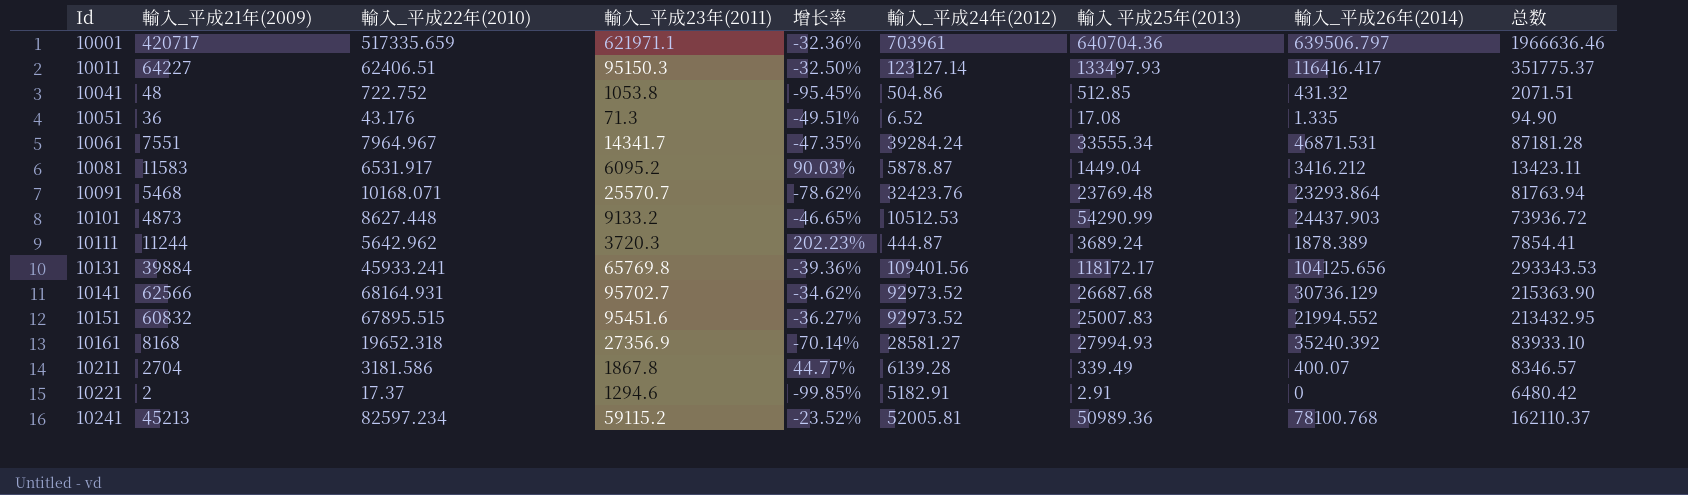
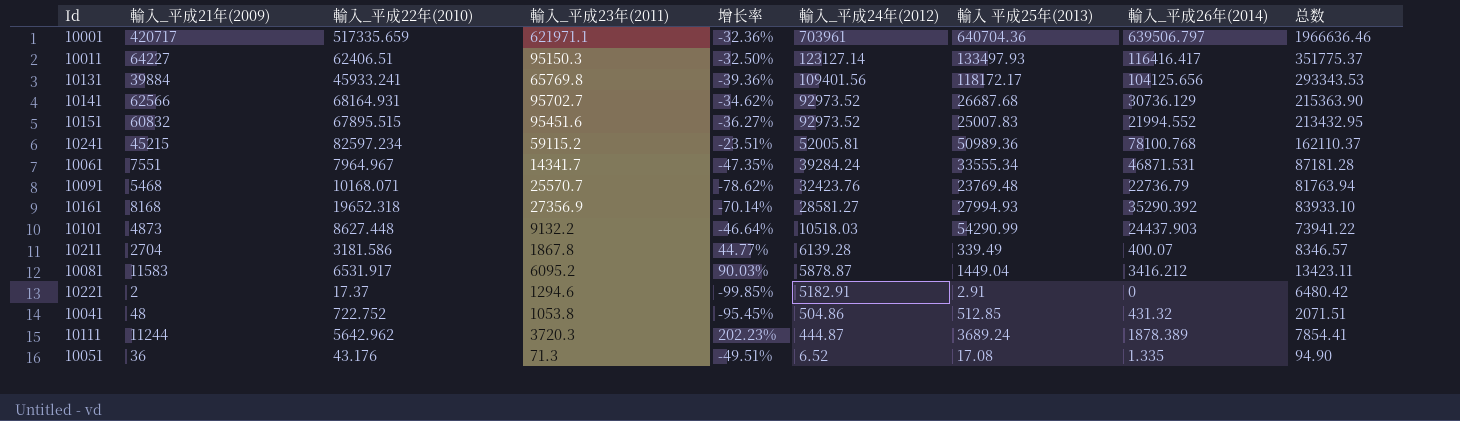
row order: Id ascending -> 輸入_平成24年(2012) descending
10241 | 輸入_平成21年(2009): 45213 -> 45215
10241 | 增长率: -23.52% -> -23.51%
10091 | 輸入_平成26年(2014): 23293.864 -> 22736.79
10161 | 輸入_平成26年(2014): 35240.392 -> 35290.392
10101 | 輸入_平成23年(2011): 9133.2 -> 9132.2
10101 | 增长率: -46.65% -> -46.64%
10101 | 輸入_平成24年(2012): 10512.53 -> 10518.03
10101 | 总数: 73936.72 -> 73941.22

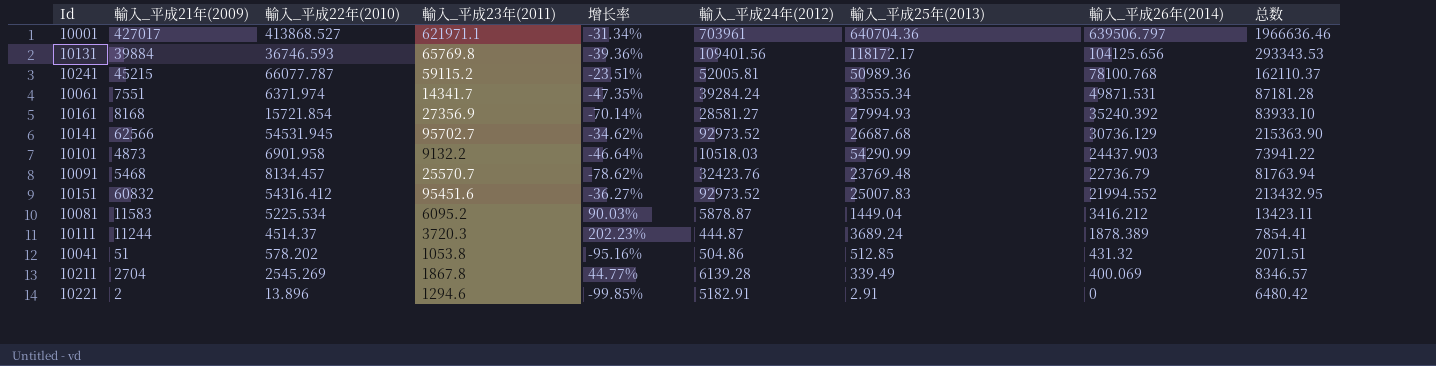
row order: 輸入_平成24年(2012) descending -> 輸入_平成26年(2014) descending
column name: 輸入 平成25年(2013) -> 輸入_平成25年(2013)
row 10011: 64227 | 62406.51 | 95150.3 | -32.50% | 123127.14 | 133497.93 | 116416.417 | 351775.37 -> none
row 10051: 36 | 43.176 | 71.3 | -49.51% | 6.52 | 17.08 | 1.335 | 94.90 -> none
10001 | 輸入_平成21年(2009): 420717 -> 427017
10001 | 輸入_平成22年(2010): 517335.659 -> 413868.527
10001 | 增长率: -32.36% -> -31.34%
10131 | 輸入_平成22年(2010): 45933.241 -> 36746.593
10241 | 輸入_平成22年(2010): 82597.234 -> 66077.787
10061 | 輸入_平成22年(2010): 7964.967 -> 6371.974
10061 | 輸入_平成26年(2014): 46871.531 -> 49871.531
10161 | 輸入_平成22年(2010): 19652.318 -> 15721.854
10161 | 輸入_平成26年(2014): 35290.392 -> 35240.392
10141 | 輸入_平成22年(2010): 68164.931 -> 54531.945
10101 | 輸入_平成22年(2010): 8627.448 -> 6901.958
10091 | 輸入_平成22年(2010): 10168.071 -> 8134.457
10151 | 輸入_平成22年(2010): 67895.515 -> 54316.412
10081 | 輸入_平成22年(2010): 6531.917 -> 5225.534
10111 | 輸入_平成22年(2010): 5642.962 -> 4514.37
10041 | 輸入_平成21年(2009): 48 -> 51
10041 | 輸入_平成22年(2010): 722.752 -> 578.202
10041 | 增长率: -95.45% -> -95.16%
10211 | 輸入_平成22年(2010): 3181.586 -> 2545.269
10211 | 輸入_平成26年(2014): 400.07 -> 400.069
10221 | 輸入_平成22年(2010): 17.37 -> 13.896

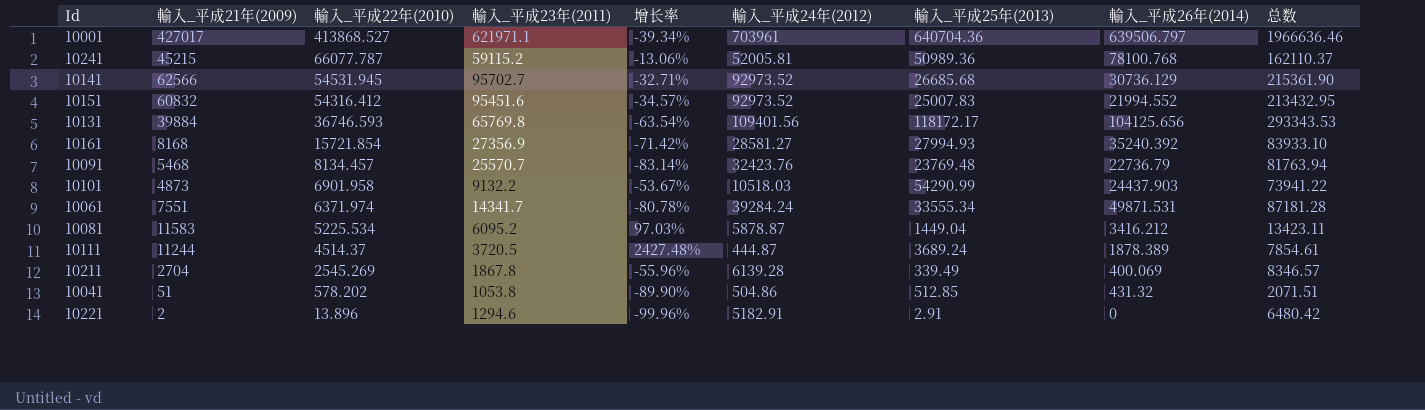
row order: 輸入_平成26年(2014) descending -> 輸入_平成22年(2010) descending
column 增长率 | formula: ([輸入_平成21年(2009)] - [輸入_平成23年(2011)]) / [輸入_平成23年(2011)] -> ([輸入_平成21年(2009)] - [輸入_平成24年(2012)]) / [輸入_平成24年(2012)]
10141 | 輸入_平成25年(2013): 26687.68 -> 26685.68
10141 | 总数: 215363.90 -> 215361.90
10111 | 輸入_平成23年(2011): 3720.3 -> 3720.5
10111 | 总数: 7854.41 -> 7854.61

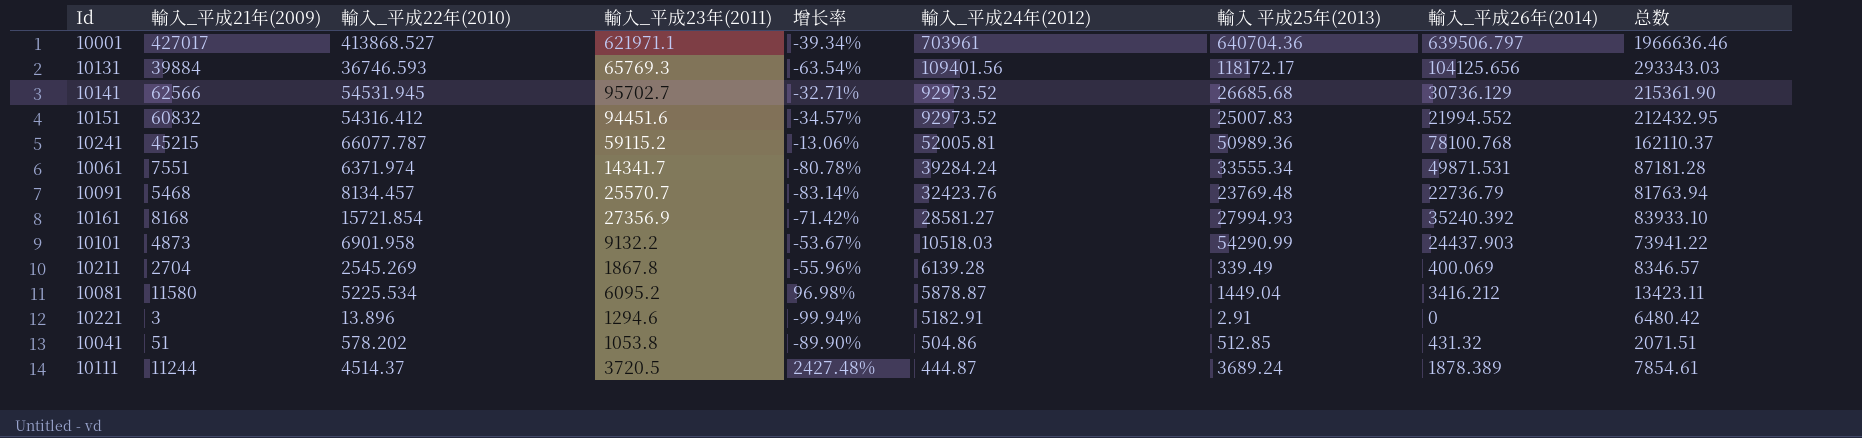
row order: 輸入_平成22年(2010) descending -> 輸入_平成24年(2012) descending
column name: 輸入_平成25年(2013) -> 輸入 平成25年(2013)
10131 | 輸入_平成23年(2011): 65769.8 -> 65769.3
10131 | 总数: 293343.53 -> 293343.03
10151 | 輸入_平成23年(2011): 95451.6 -> 94451.6
10151 | 总数: 213432.95 -> 212432.95
10081 | 輸入_平成21年(2009): 11583 -> 11580
10081 | 增长率: 97.03% -> 96.98%
10221 | 輸入_平成21年(2009): 2 -> 3
10221 | 增长率: -99.96% -> -99.94%

